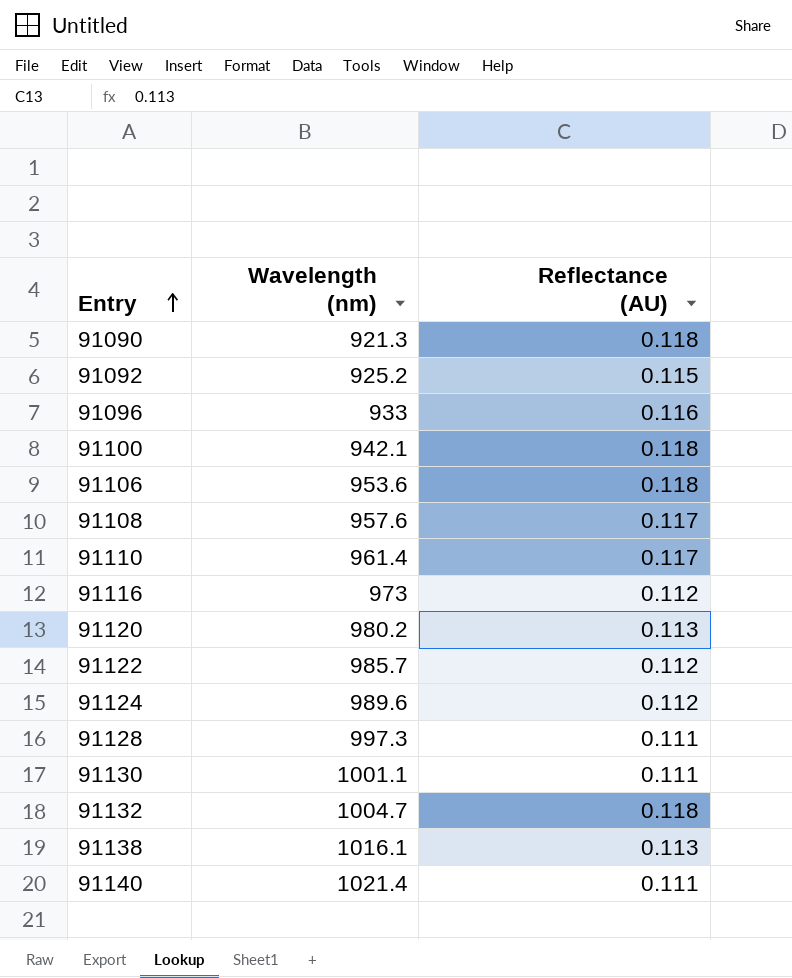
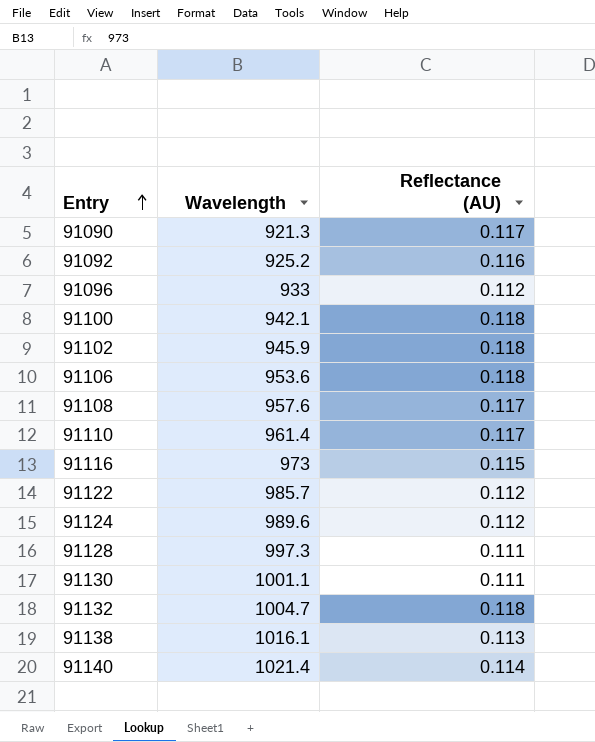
column name: Wavelength (nm) -> Wavelength
row 91120: 980.2 | 0.113 -> none
91090 | Reflectance (AU): 0.118 -> 0.117
91092 | Reflectance (AU): 0.115 -> 0.116
91096 | Reflectance (AU): 0.116 -> 0.112
row 91102: none -> 945.9 | 0.118
91116 | Reflectance (AU): 0.112 -> 0.115
91140 | Reflectance (AU): 0.111 -> 0.114

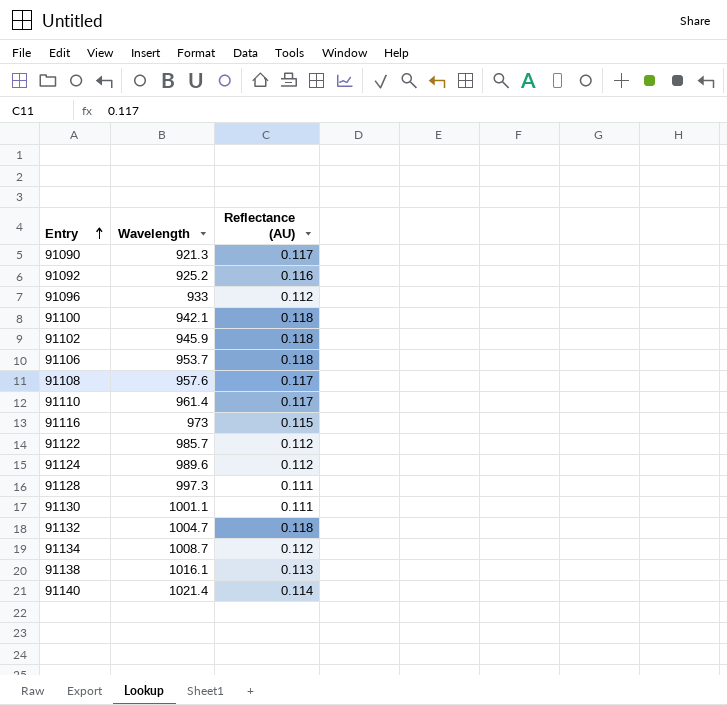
91106 | Wavelength: 953.6 -> 953.7
row 91134: none -> 1008.7 | 0.112

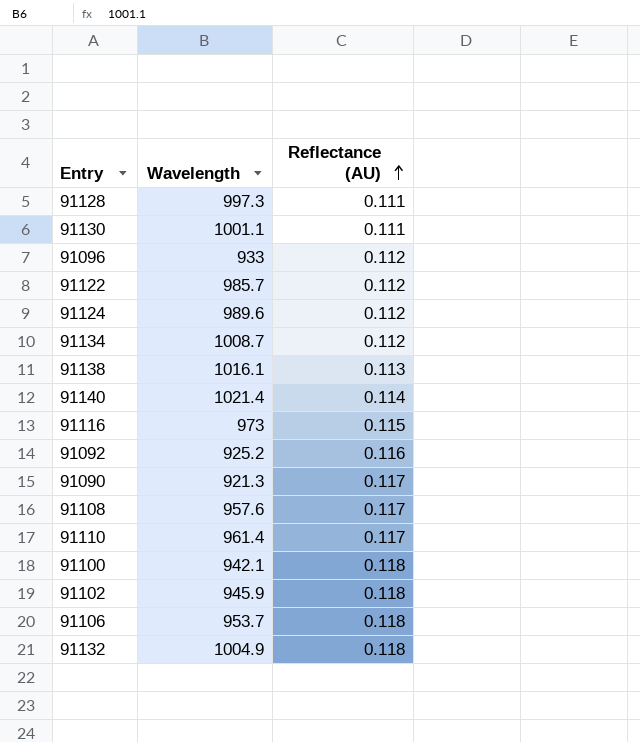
row order: Entry ascending -> Reflectance (AU) ascending
91132 | Wavelength: 1004.7 -> 1004.9

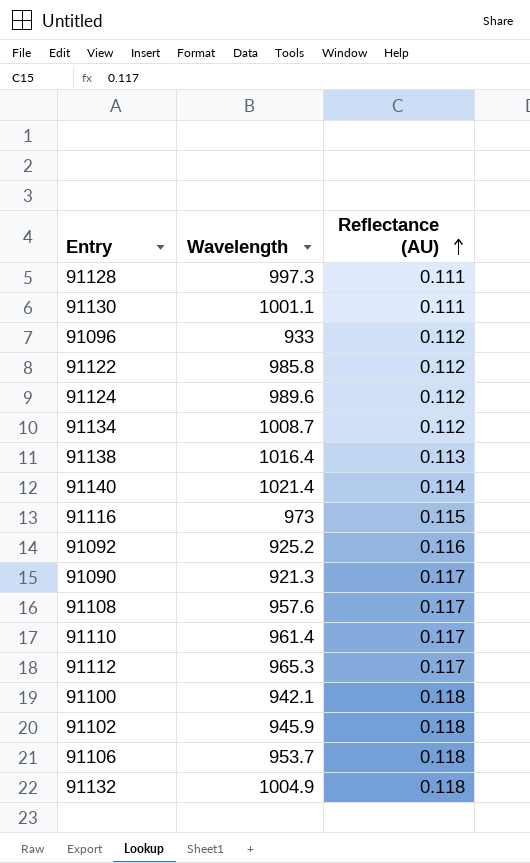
91122 | Wavelength: 985.7 -> 985.8
91138 | Wavelength: 1016.1 -> 1016.4
row 91112: none -> 965.3 | 0.117

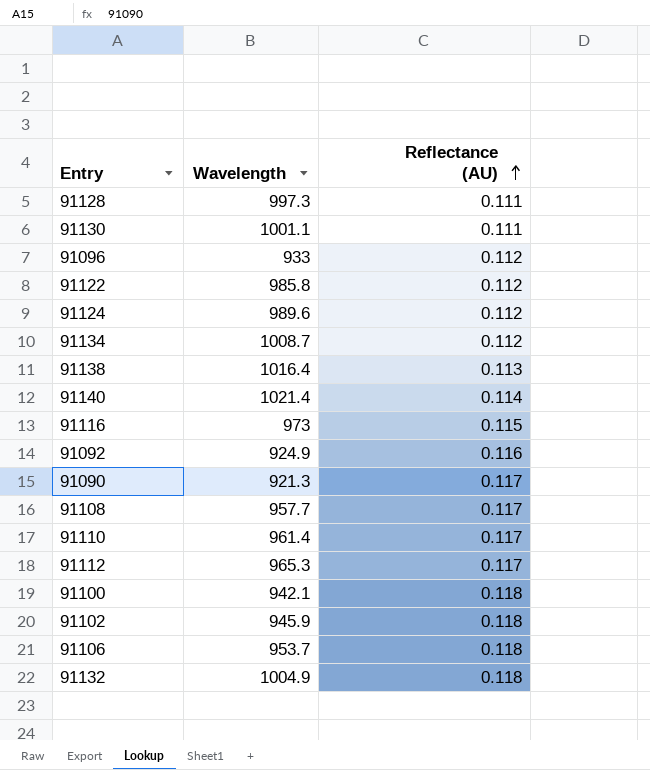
91092 | Wavelength: 925.2 -> 924.9
91108 | Wavelength: 957.6 -> 957.7

